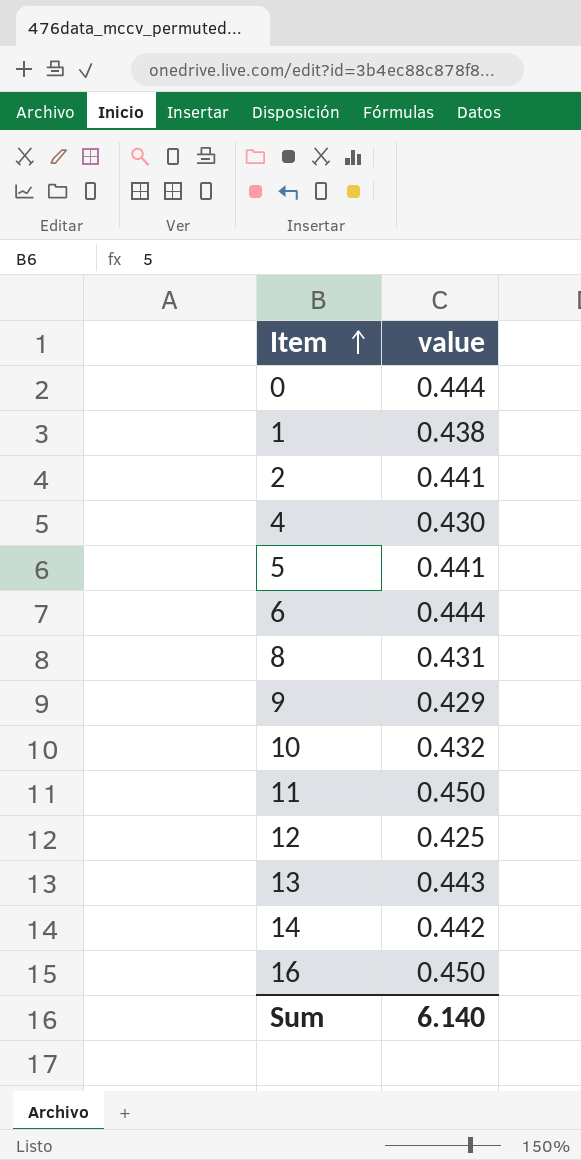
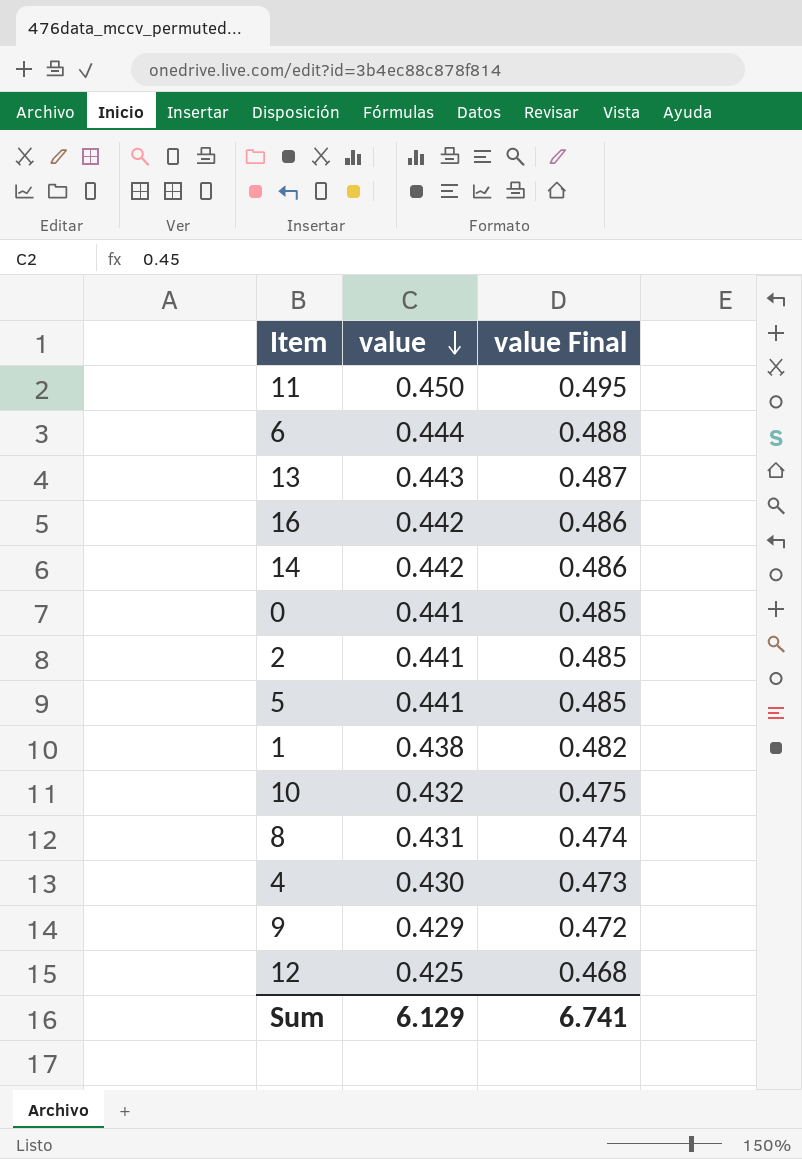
row order: Item ascending -> value descending
column value Final | formula: none -> [value] * 1.1
16 | value: 0.450 -> 0.442
0 | value: 0.444 -> 0.441
Sum | value: 6.140 -> 6.129

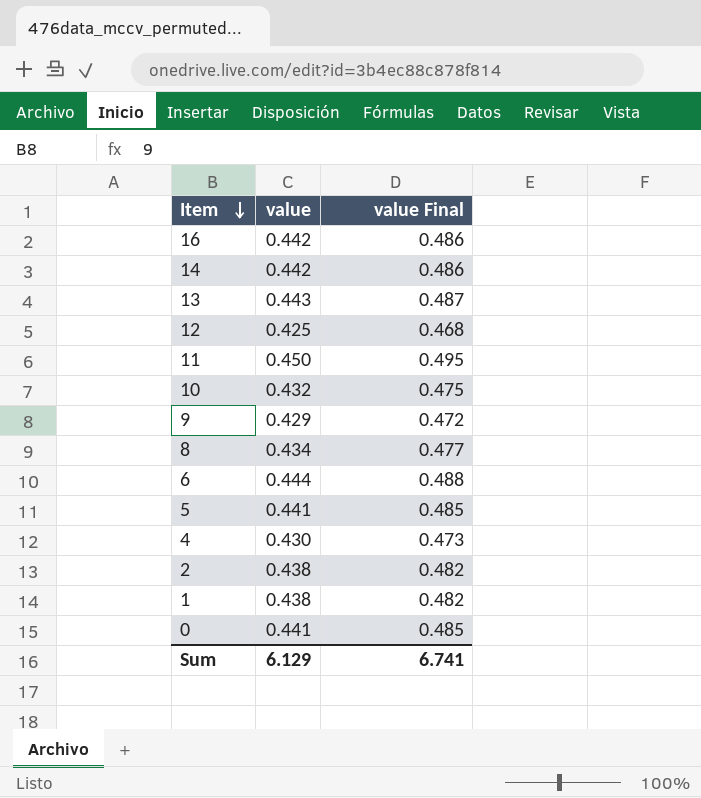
row order: value descending -> Item descending
8 | value: 0.431 -> 0.434
8 | value Final: 0.474 -> 0.477
2 | value: 0.441 -> 0.438
2 | value Final: 0.485 -> 0.482

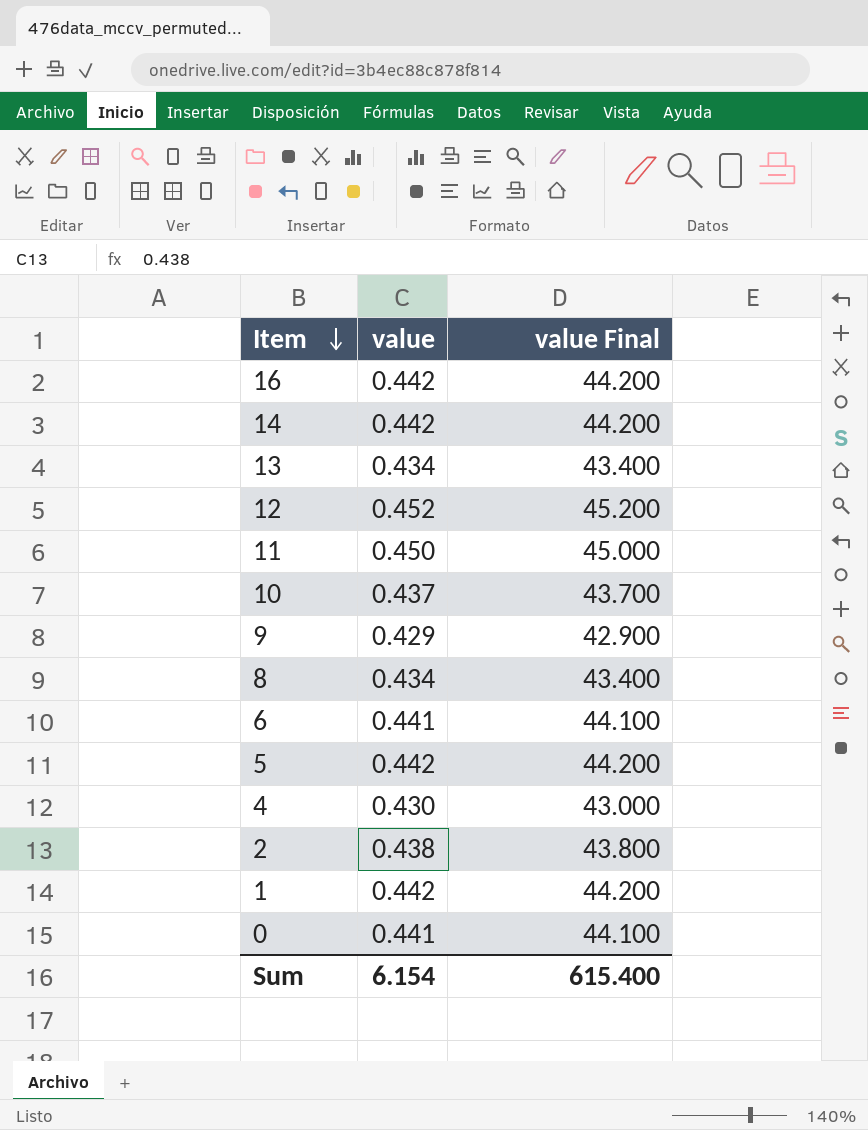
column value Final | formula: [value] * 1.1 -> [value] * 100
13 | value: 0.443 -> 0.434
12 | value: 0.425 -> 0.452
10 | value: 0.432 -> 0.437
6 | value: 0.444 -> 0.441
5 | value: 0.441 -> 0.442
1 | value: 0.438 -> 0.442
Sum | value: 6.129 -> 6.154
Sum | value Final: 6.741 -> 615.400

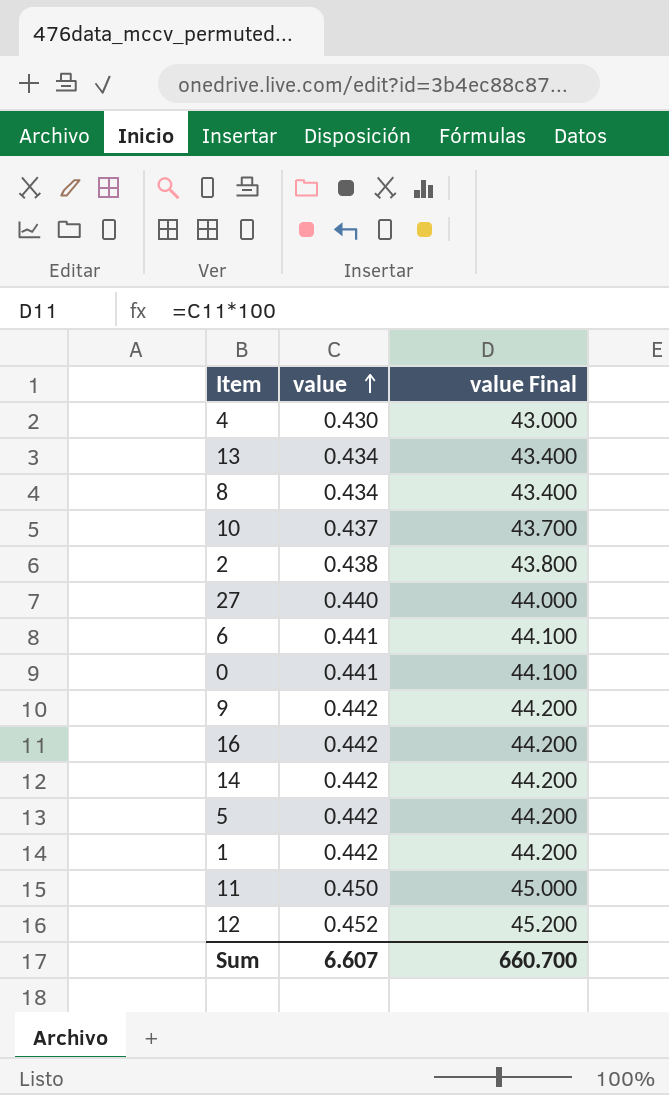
row order: Item descending -> value ascending
row 27: none -> 0.440 | 44.000
9 | value: 0.429 -> 0.442
9 | value Final: 42.900 -> 44.200
Sum | value: 6.154 -> 6.607
Sum | value Final: 615.400 -> 660.700

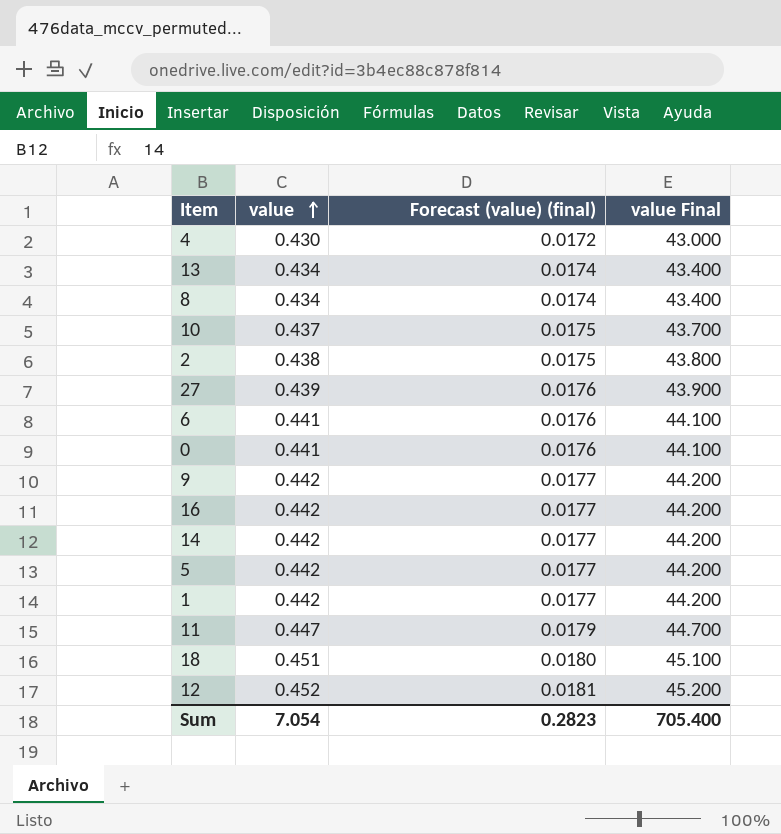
column Forecast (value) (final) | formula: none -> [value] * 0.04
27 | value: 0.440 -> 0.439
27 | value Final: 44.000 -> 43.900
11 | value: 0.450 -> 0.447
11 | value Final: 45.000 -> 44.700
row 18: none -> 0.451 | 0.0180 | 45.100
Sum | value: 6.607 -> 7.054
Sum | value Final: 660.700 -> 705.400

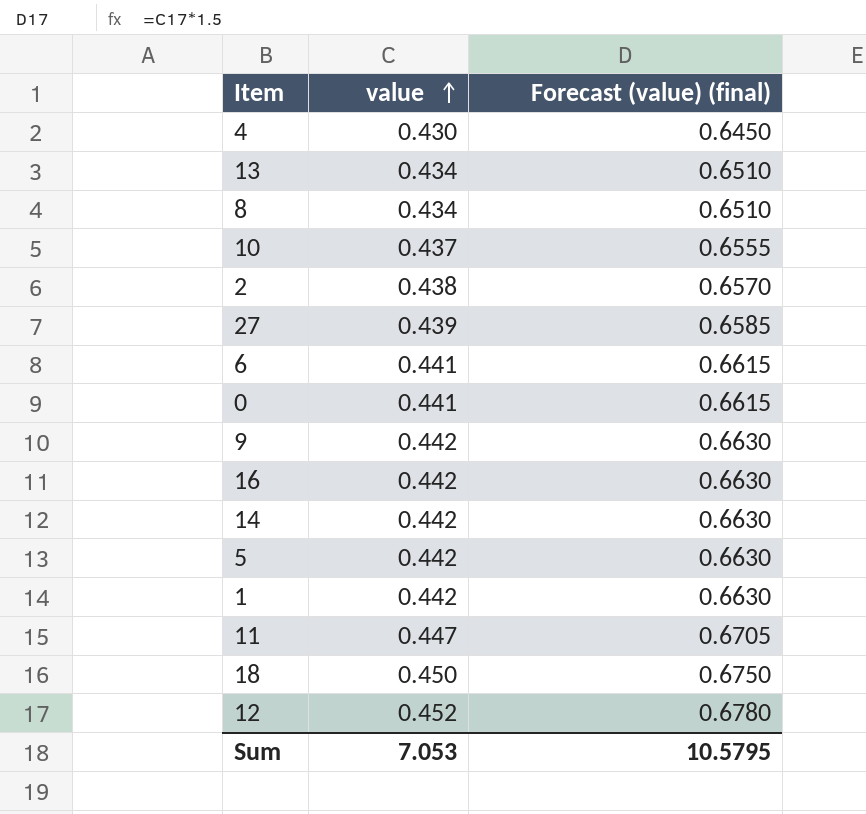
column value Final | formula: [value] * 100 -> none
column Forecast (value) (final) | formula: [value] * 0.04 -> [value] * 1.5
18 | value: 0.451 -> 0.450
Sum | value: 7.054 -> 7.053
Sum | Forecast (value) (final): 0.2823 -> 10.5795

